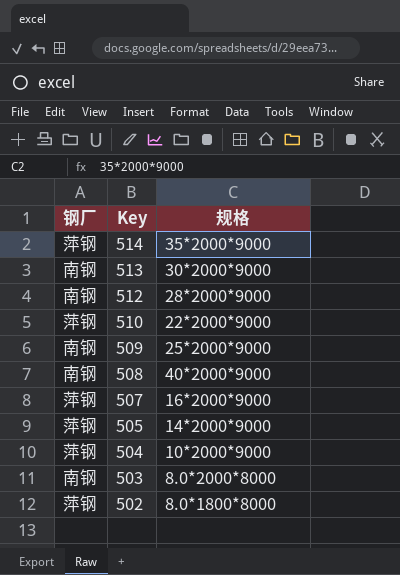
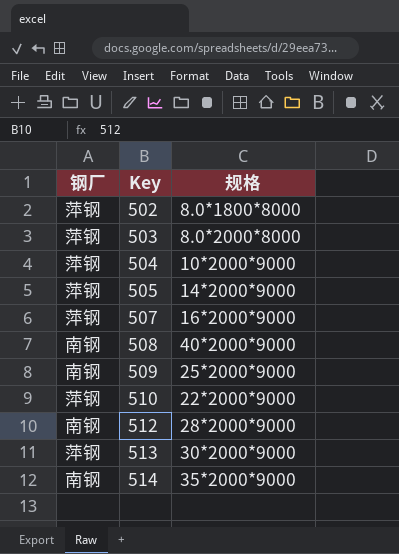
row order: Key descending -> Key ascending
503 | 钢厂: 南钢 -> 萍钢
513 | 钢厂: 南钢 -> 萍钢
514 | 钢厂: 萍钢 -> 南钢

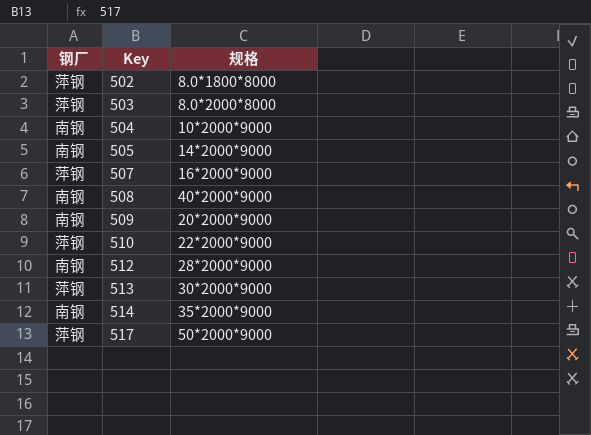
504 | 钢厂: 萍钢 -> 南钢
505 | 钢厂: 萍钢 -> 南钢
509 | 规格: 25*2000*9000 -> 20*2000*9000
row 517: none -> 萍钢 | 50*2000*9000

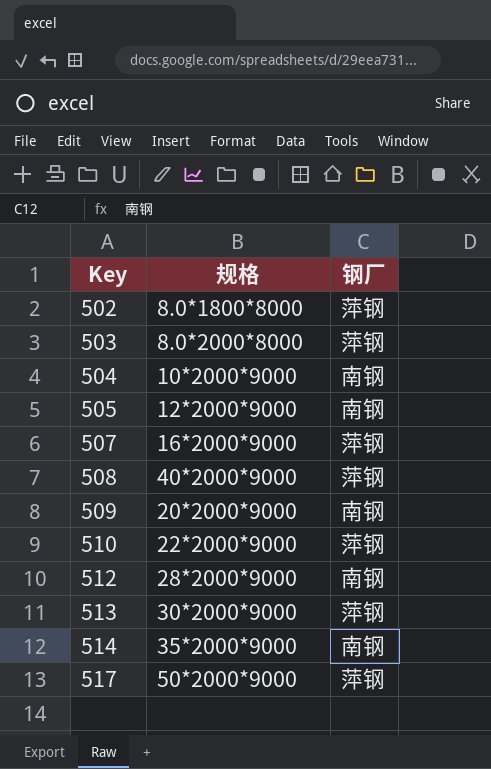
column 钢厂 | position: 1 -> 3
505 | 规格: 14*2000*9000 -> 12*2000*9000
508 | 钢厂: 南钢 -> 萍钢

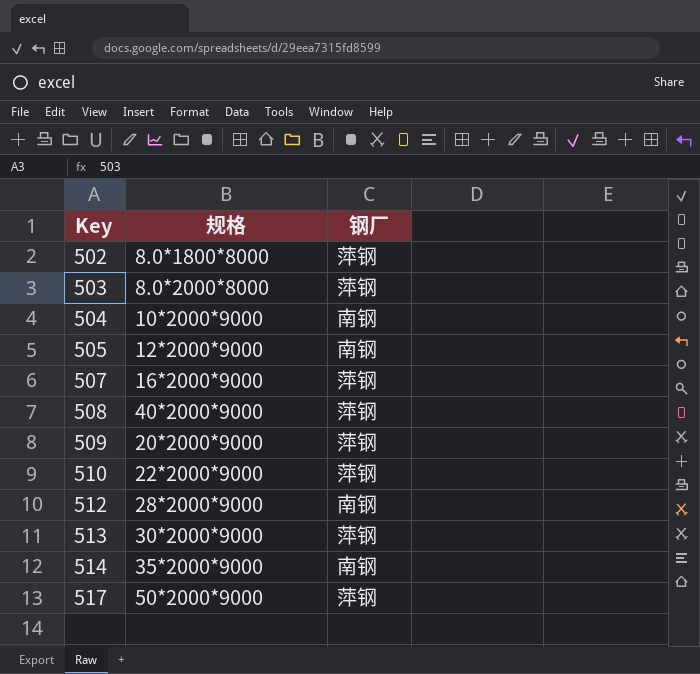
509 | 钢厂: 南钢 -> 萍钢

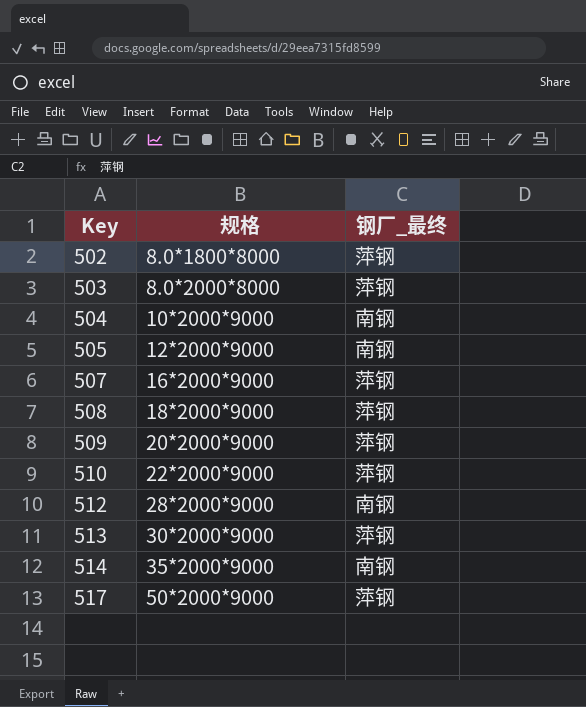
column name: 钢厂 -> 钢厂_最终
508 | 规格: 40*2000*9000 -> 18*2000*9000

